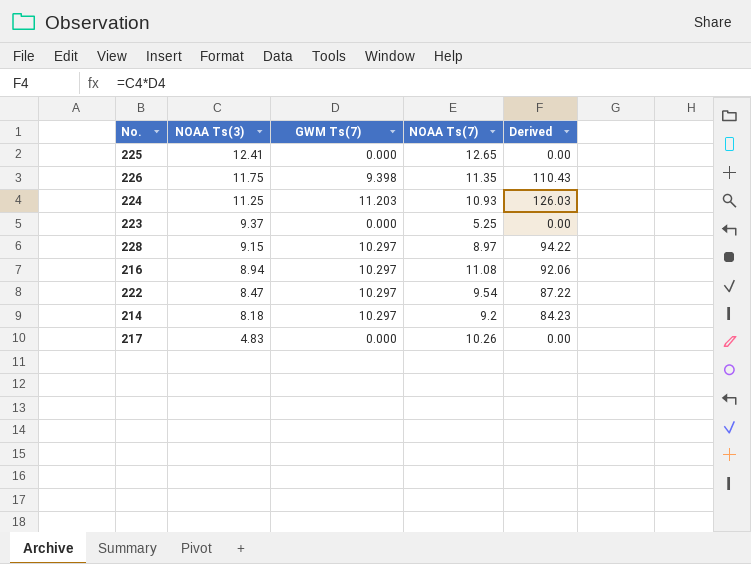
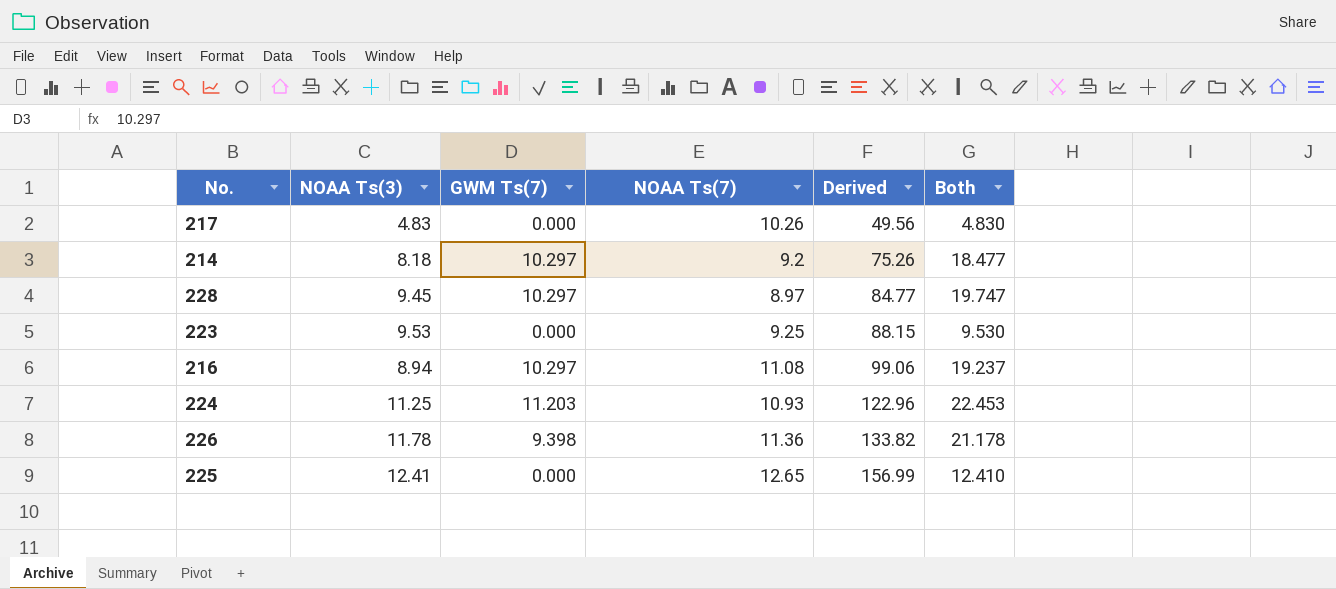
row order: NOAA Ts(3) descending -> Derived ascending
column Derived | formula: [NOAA Ts(3)] * [GWM Ts(7)] -> [NOAA Ts(3)] * [NOAA Ts(7)]
column Both | formula: none -> [NOAA Ts(3)] + [GWM Ts(7)]
row 222: 8.47 | 10.297 | 9.54 | 87.22 -> none
228 | NOAA Ts(3): 9.15 -> 9.45
223 | NOAA Ts(3): 9.37 -> 9.53
223 | NOAA Ts(7): 5.25 -> 9.25
226 | NOAA Ts(3): 11.75 -> 11.78
226 | NOAA Ts(7): 11.35 -> 11.36

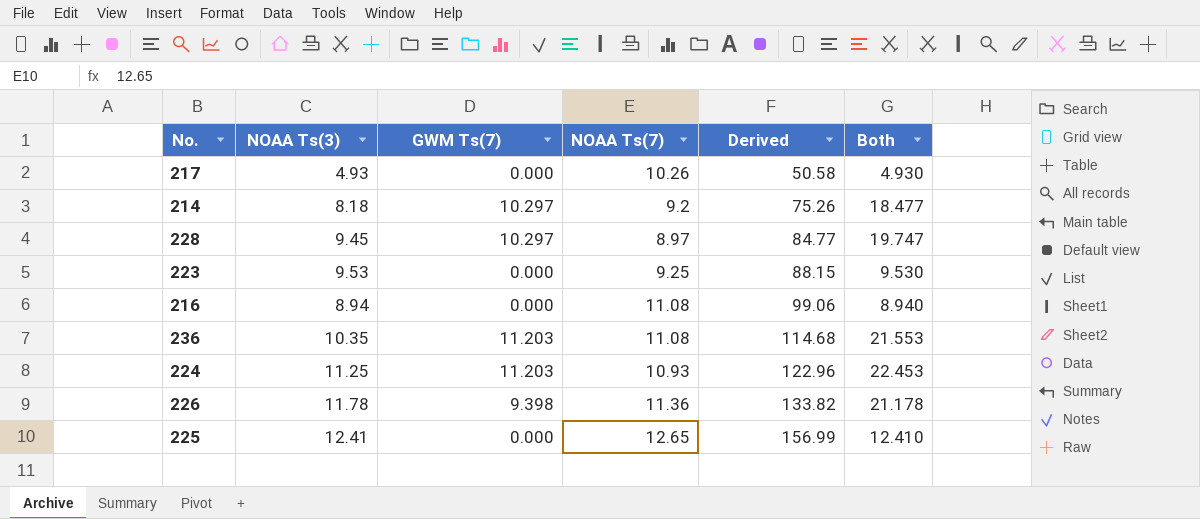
217 | NOAA Ts(3): 4.83 -> 4.93
217 | Derived: 49.56 -> 50.58
217 | Both: 4.830 -> 4.930
216 | GWM Ts(7): 10.297 -> 0.000
216 | Both: 19.237 -> 8.940
row 236: none -> 10.35 | 11.203 | 11.08 | 114.68 | 21.553

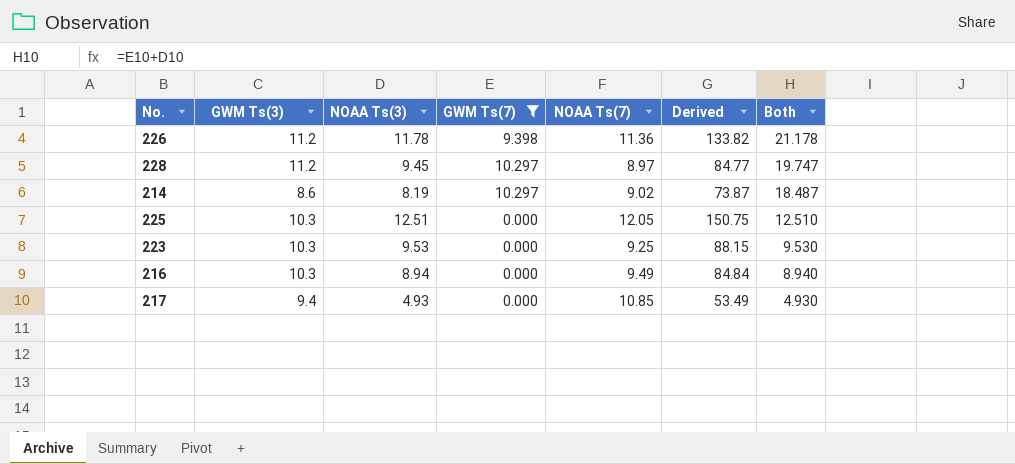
filter: none -> GWM Ts(7) != 11.203
row order: Derived ascending -> Both descending
column GWM Ts(3) | position: none -> 2
214 | NOAA Ts(3): 8.18 -> 8.19
214 | NOAA Ts(7): 9.2 -> 9.02
214 | Derived: 75.26 -> 73.87
214 | Both: 18.477 -> 18.487
225 | NOAA Ts(3): 12.41 -> 12.51
225 | NOAA Ts(7): 12.65 -> 12.05
225 | Derived: 156.99 -> 150.75
225 | Both: 12.410 -> 12.510
216 | NOAA Ts(7): 11.08 -> 9.49
216 | Derived: 99.06 -> 84.84
217 | NOAA Ts(7): 10.26 -> 10.85
217 | Derived: 50.58 -> 53.49

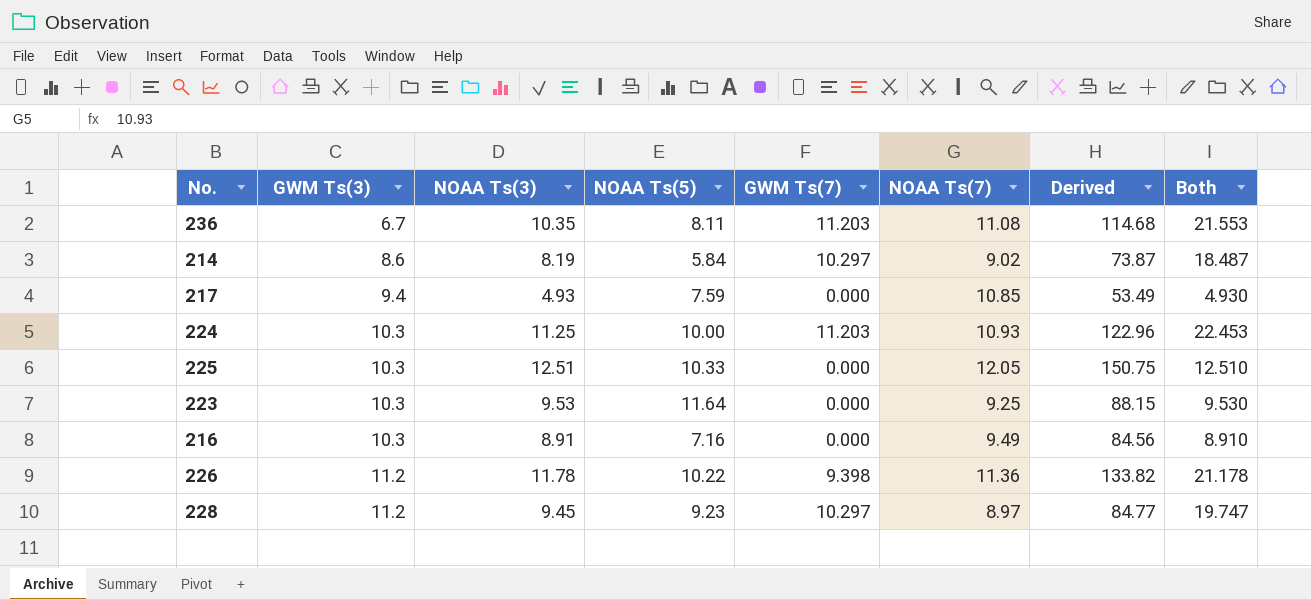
filter: GWM Ts(7) != 11.203 -> none
row order: Both descending -> GWM Ts(3) ascending
column NOAA Ts(5) | position: none -> 4
216 | NOAA Ts(3): 8.94 -> 8.91
216 | Derived: 84.84 -> 84.56
216 | Both: 8.940 -> 8.910

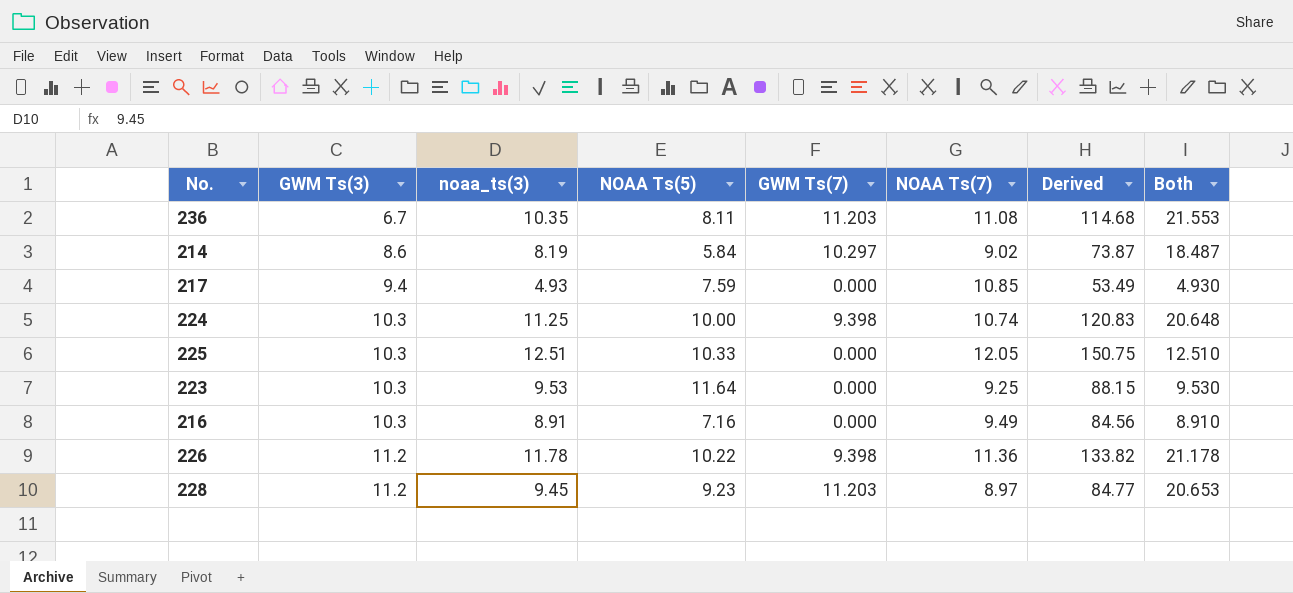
column name: NOAA Ts(3) -> noaa_ts(3)
224 | GWM Ts(7): 11.203 -> 9.398
224 | NOAA Ts(7): 10.93 -> 10.74
224 | Derived: 122.96 -> 120.83
224 | Both: 22.453 -> 20.648
228 | GWM Ts(7): 10.297 -> 11.203
228 | Both: 19.747 -> 20.653

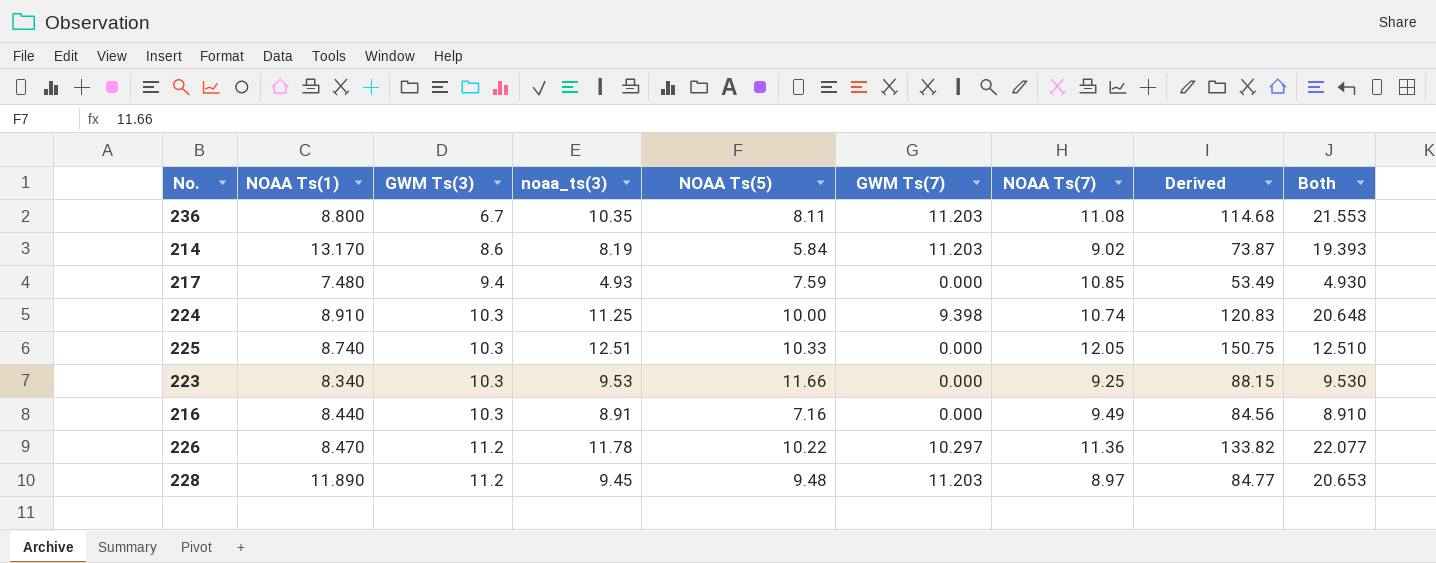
column NOAA Ts(1) | position: none -> 2
214 | GWM Ts(7): 10.297 -> 11.203
214 | Both: 18.487 -> 19.393
223 | NOAA Ts(5): 11.64 -> 11.66
226 | GWM Ts(7): 9.398 -> 10.297
226 | Both: 21.178 -> 22.077
228 | NOAA Ts(5): 9.23 -> 9.48

